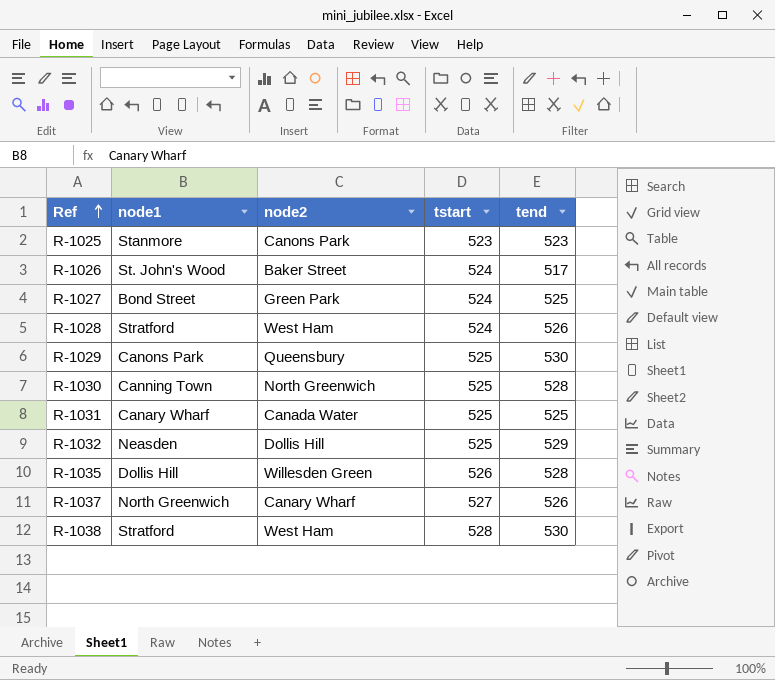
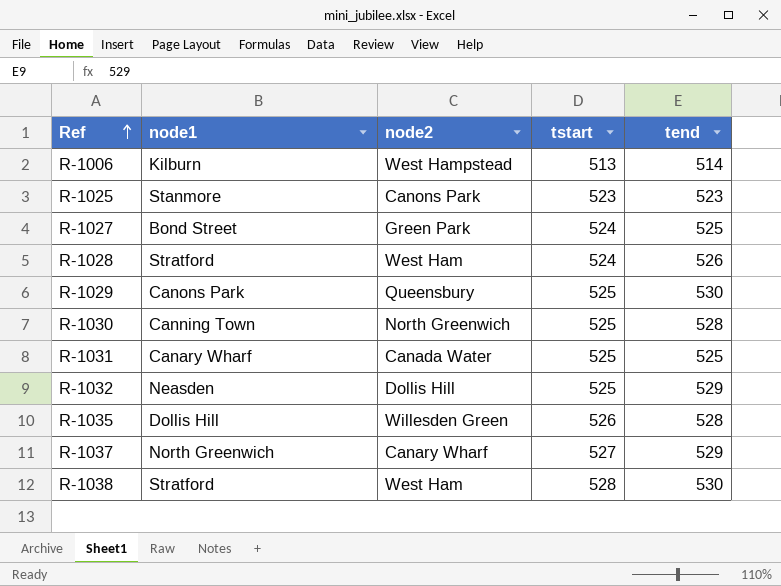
row R-1026: St. John's Wood | Baker Street | 524 | 517 -> none
row R-1006: none -> Kilburn | West Hampstead | 513 | 514
R-1037 | tend: 526 -> 529

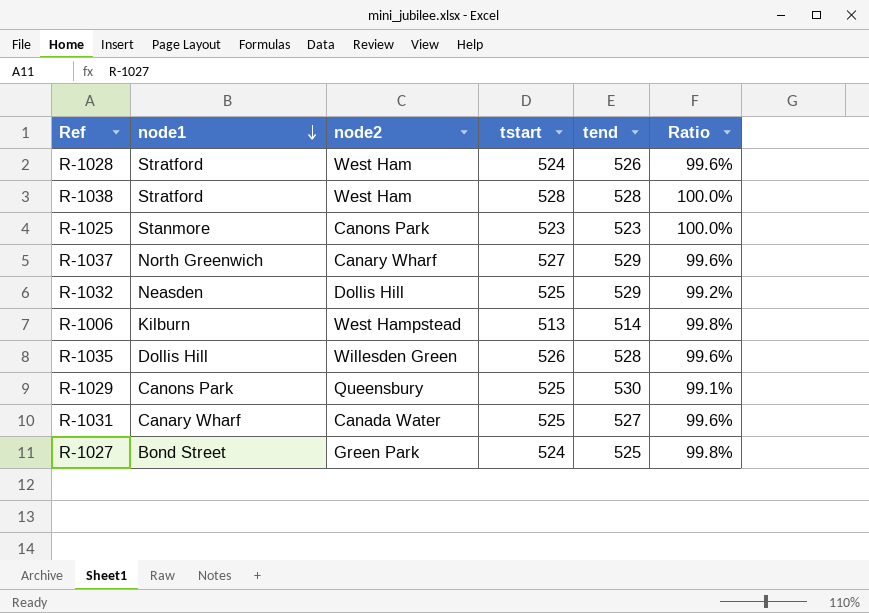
row order: Ref ascending -> node1 descending
column Ratio | formula: none -> [tstart] / [tend]
row R-1030: Canning Town | North Greenwich | 525 | 528 -> none
R-1038 | tend: 530 -> 528
R-1031 | tend: 525 -> 527

